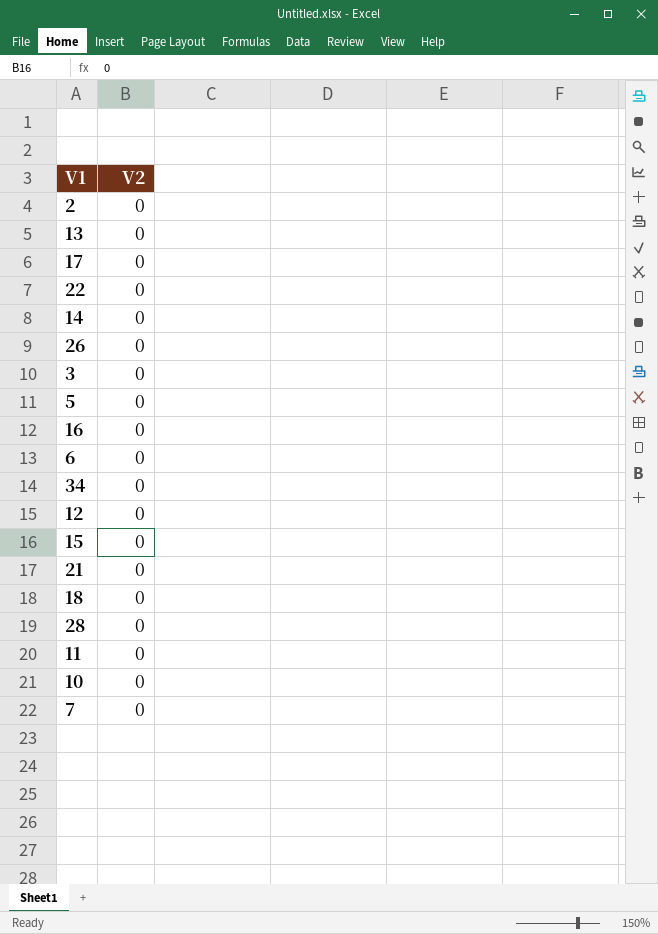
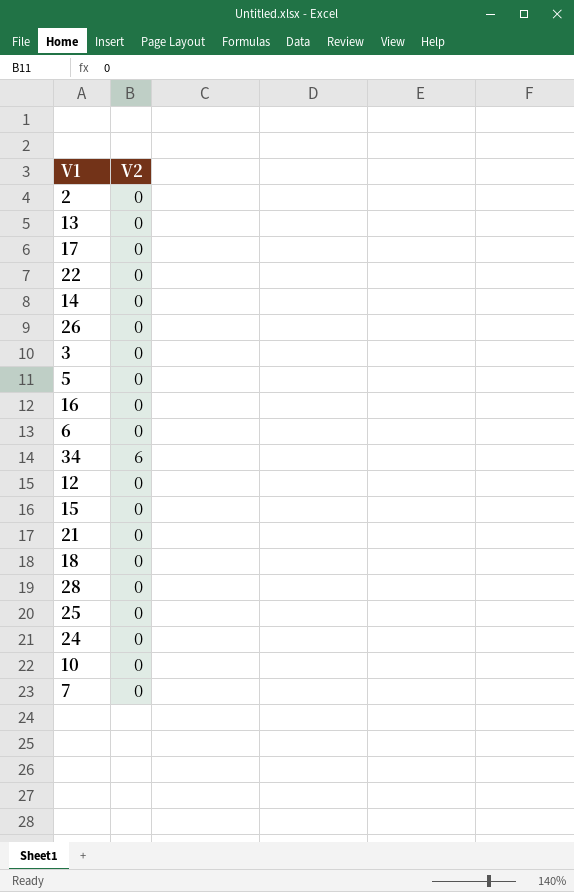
row 11: 0 -> none
34 | V2: 0 -> 6
row 25: none -> 0
row 24: none -> 0

